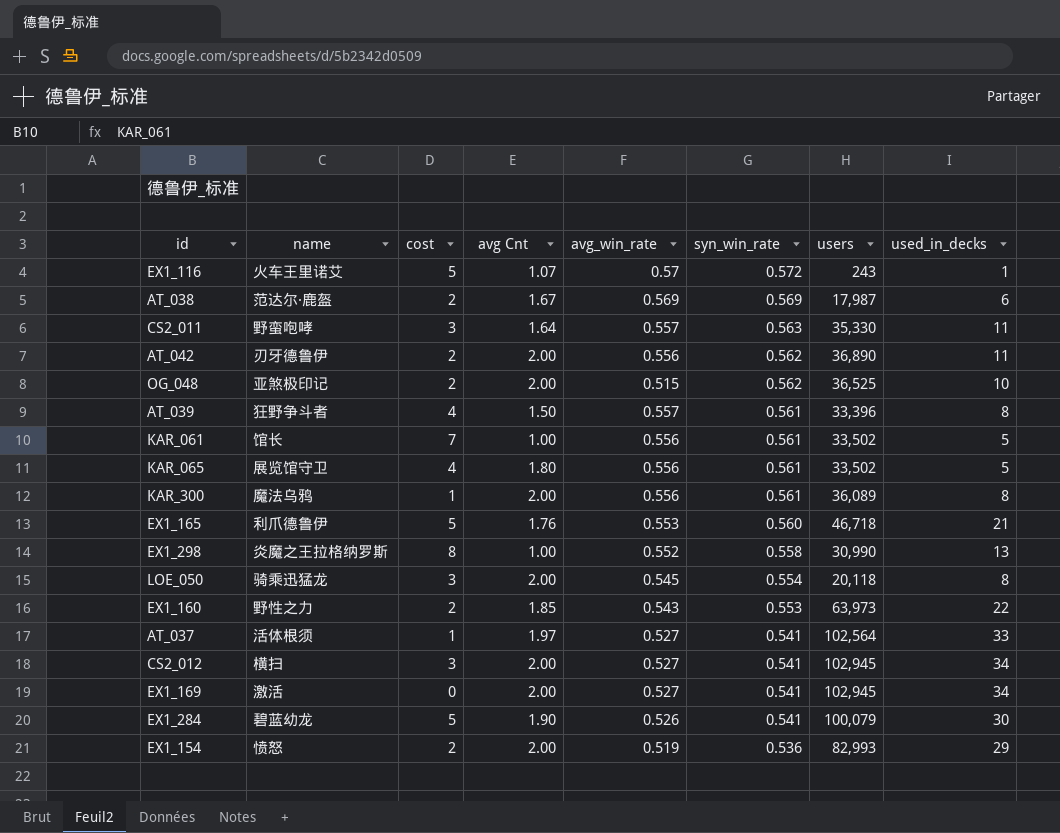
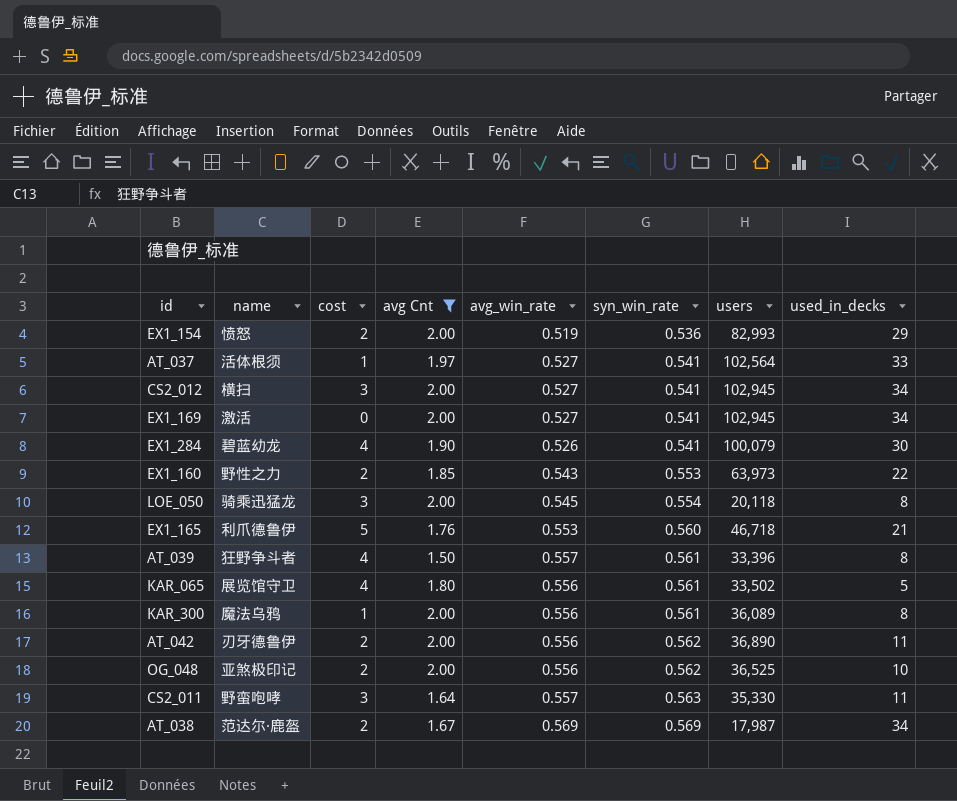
filter: none -> avg Cnt >= 1.50
row order: syn_win_rate descending -> syn_win_rate ascending
EX1_284 | cost: 5 -> 4
OG_048 | avg_win_rate: 0.515 -> 0.556
AT_038 | used_in_decks: 6 -> 34

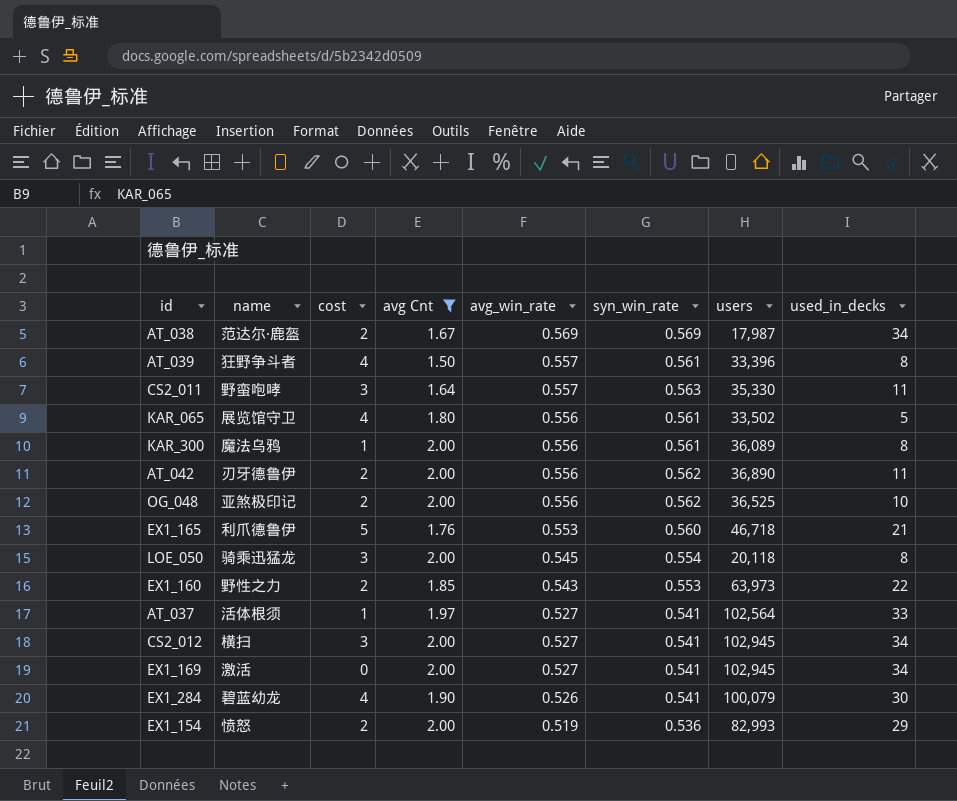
row order: syn_win_rate ascending -> avg_win_rate descending

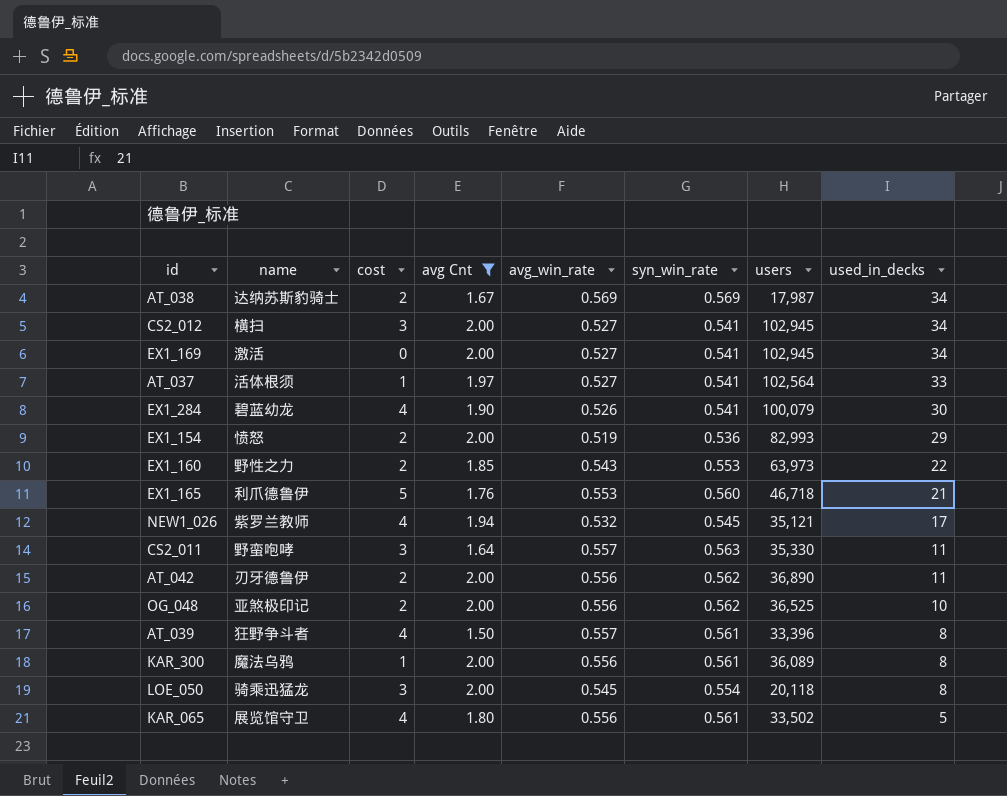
row order: avg_win_rate descending -> used_in_decks descending
AT_038 | name: 范达尔·鹿盔 -> 达纳苏斯豹骑士
row NEW1_026: none -> 紫罗兰教师 | 4 | 1.94 | 0.532 | 0.545 | 35,121 | 17

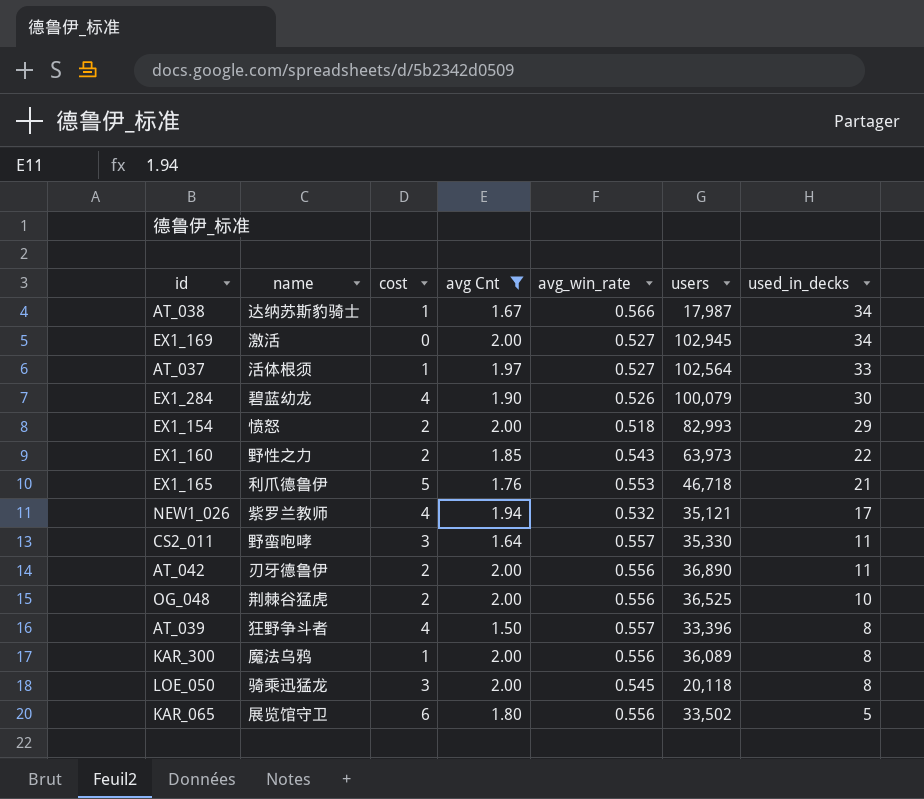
column syn_win_rate | position: 6 -> none
row CS2_012: 横扫 | 3 | 2.00 | 0.527 | 0.541 | 102,945 | 34 -> none
AT_038 | cost: 2 -> 1
AT_038 | avg_win_rate: 0.569 -> 0.566
EX1_154 | avg_win_rate: 0.519 -> 0.518
OG_048 | name: 亚煞极印记 -> 荆棘谷猛虎
KAR_065 | cost: 4 -> 6

